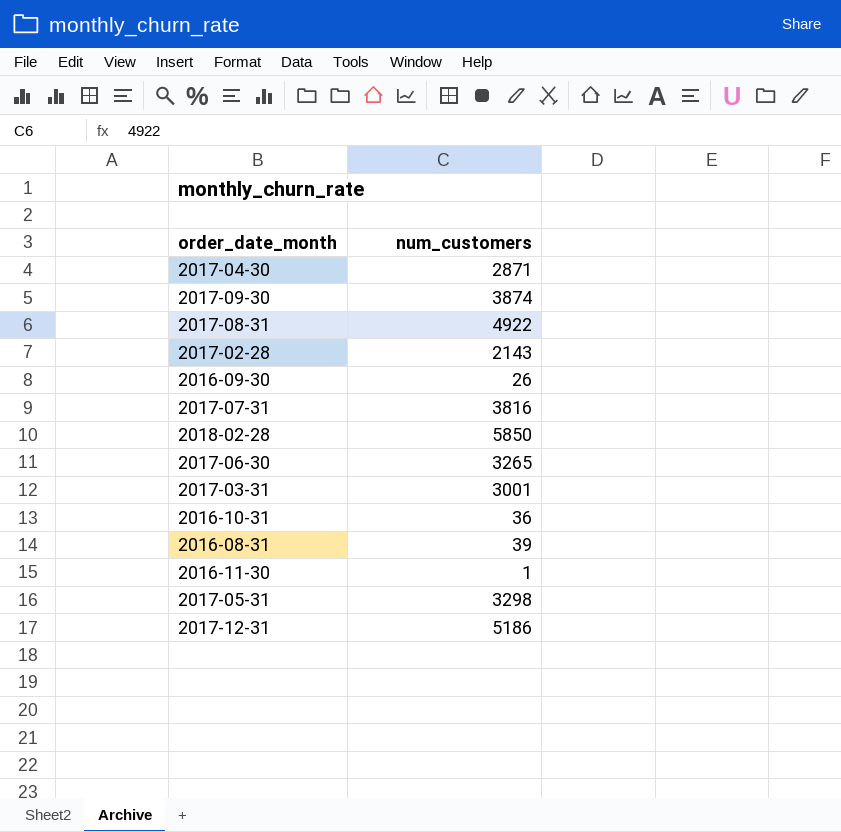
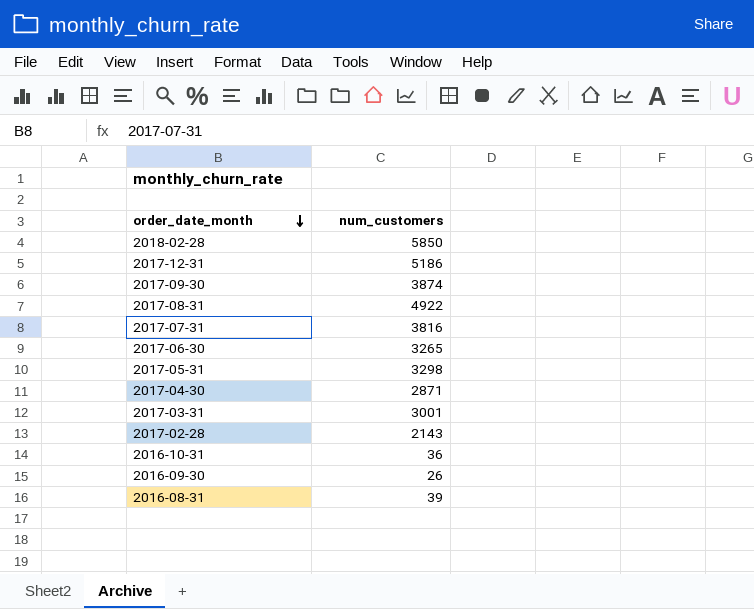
row order: none -> order_date_month descending
row 2016-11-30: 1 -> none

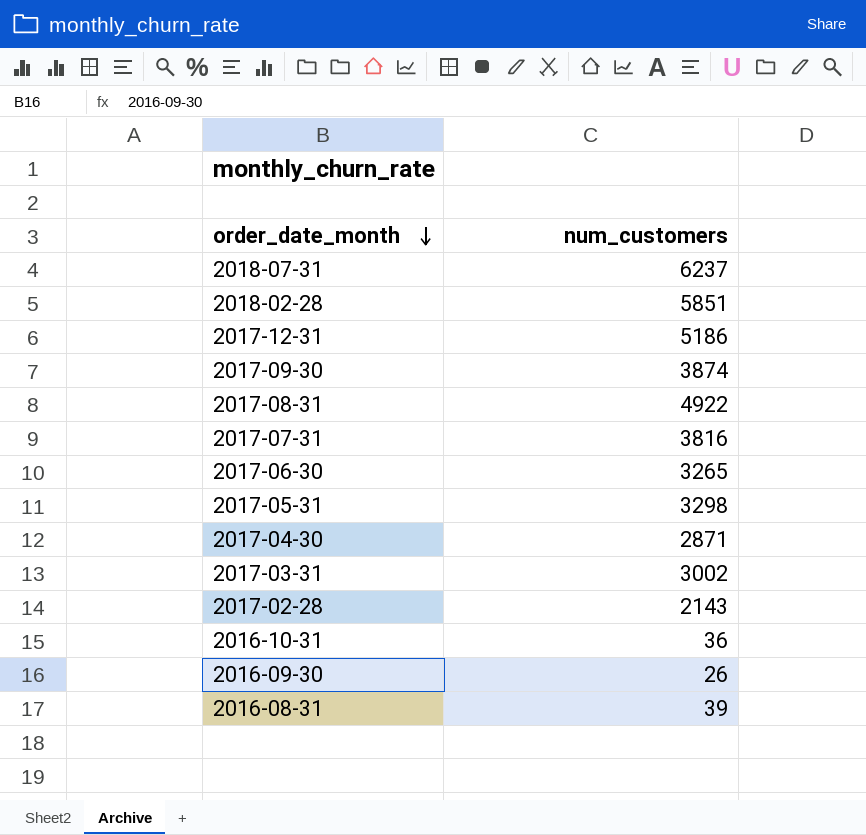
row 2018-07-31: none -> 6237
2018-02-28 | num_customers: 5850 -> 5851
2017-03-31 | num_customers: 3001 -> 3002

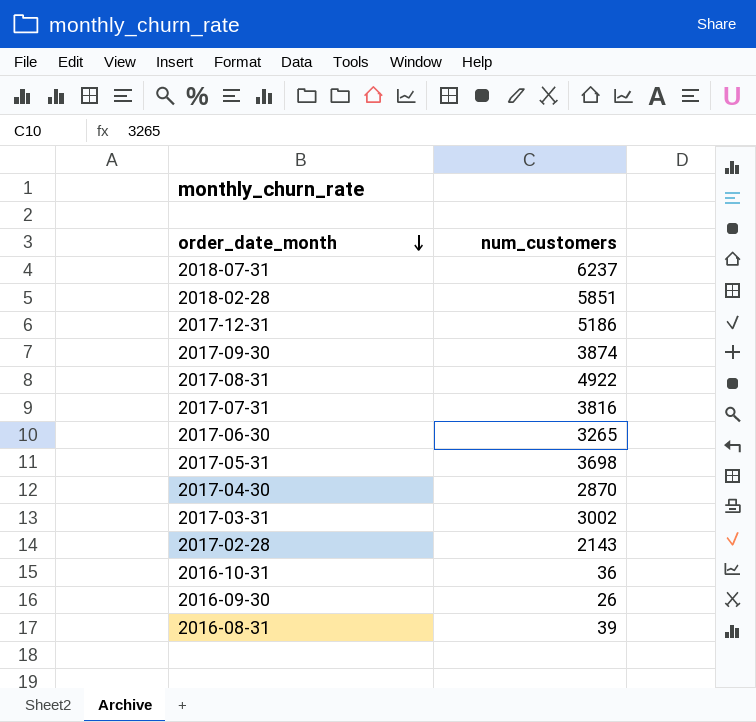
2017-05-31 | num_customers: 3298 -> 3698
2017-04-30 | num_customers: 2871 -> 2870

